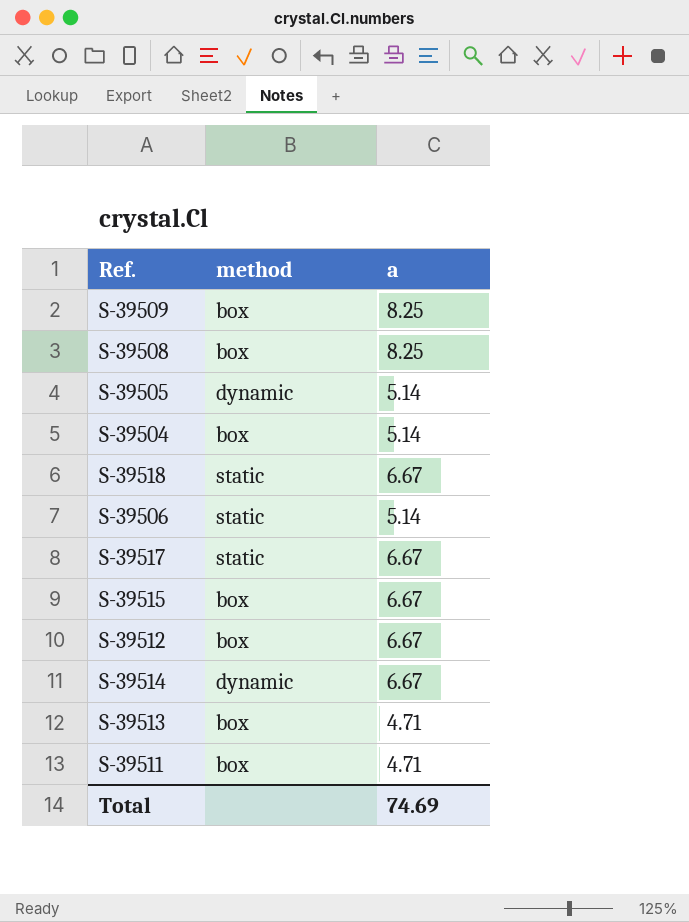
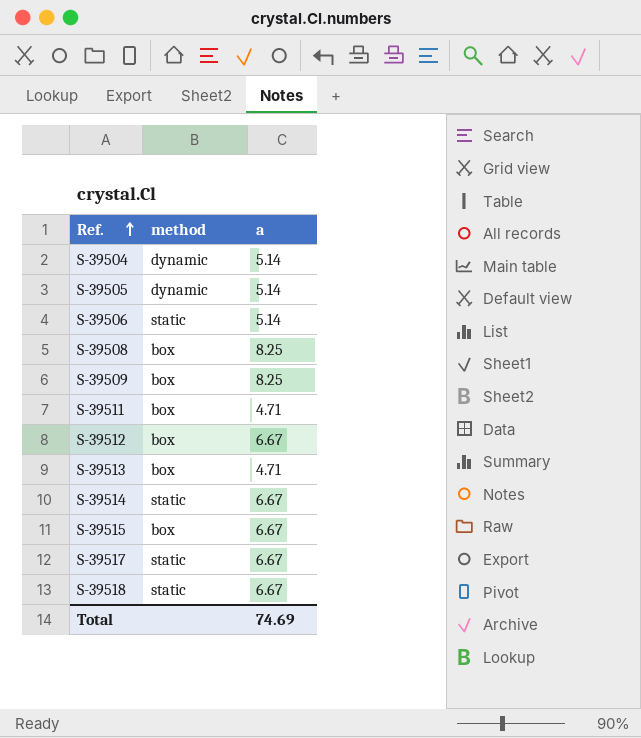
row order: none -> Ref. ascending
S-39504 | method: box -> dynamic
S-39514 | method: dynamic -> static

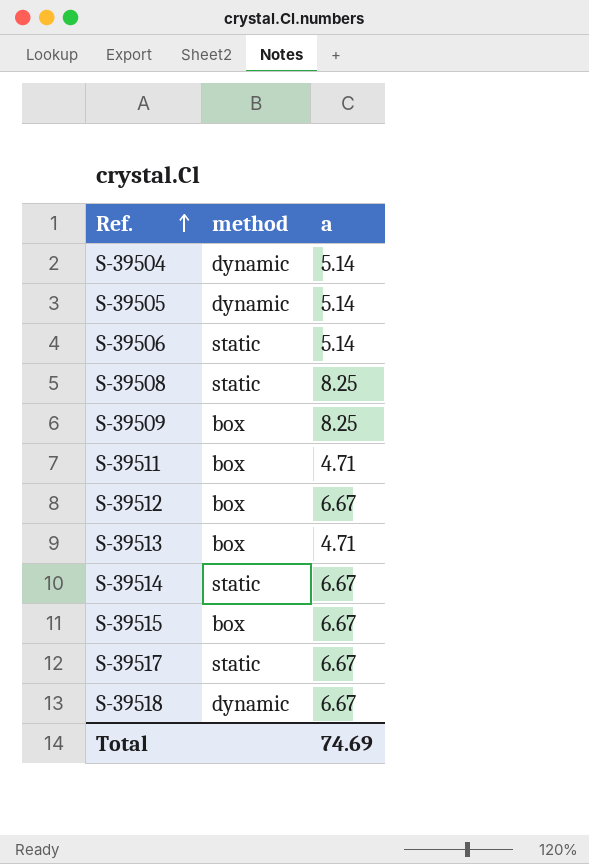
S-39508 | method: box -> static
S-39518 | method: static -> dynamic

